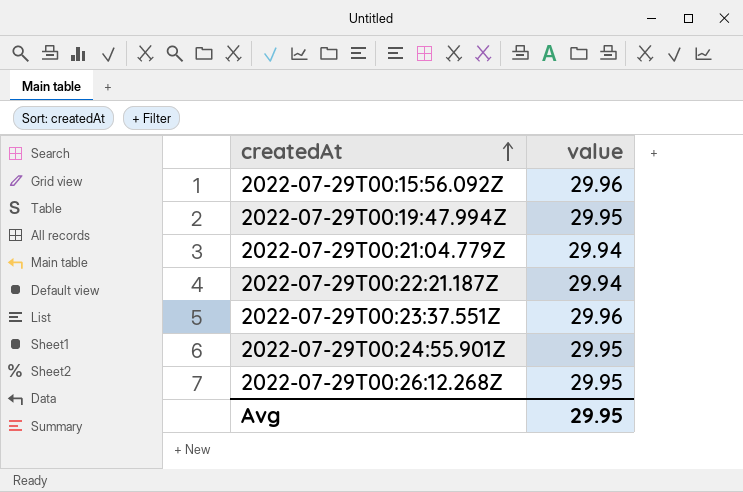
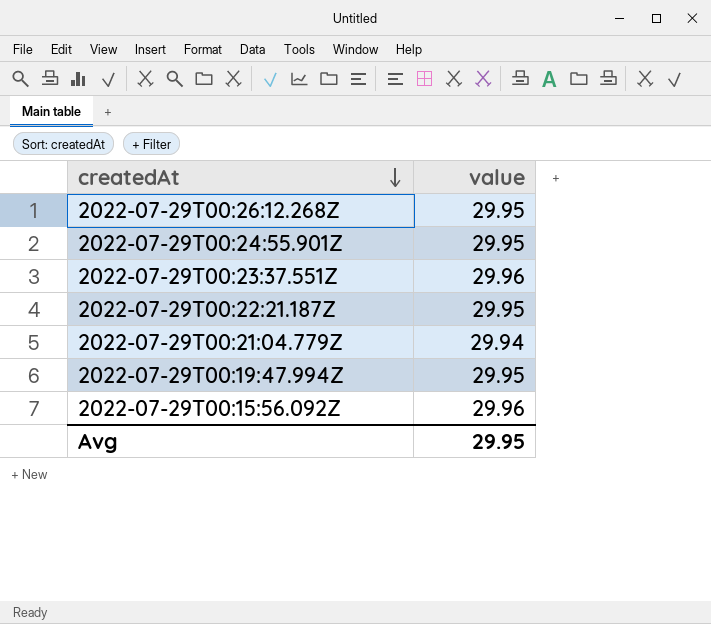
row order: createdAt ascending -> createdAt descending
2022-07-29T00:22:21.187Z | value: 29.94 -> 29.95

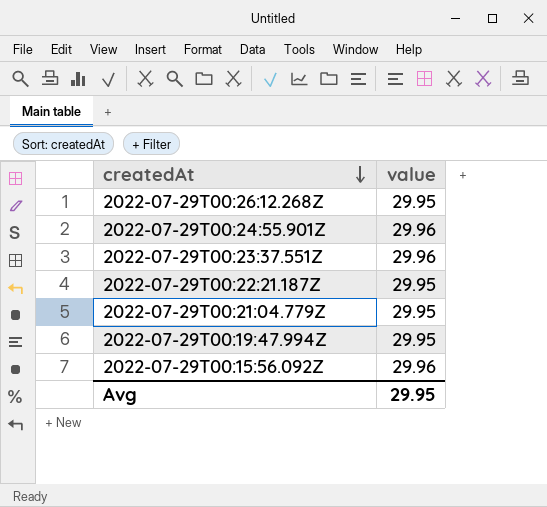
2022-07-29T00:24:55.901Z | value: 29.95 -> 29.96
2022-07-29T00:21:04.779Z | value: 29.94 -> 29.95

